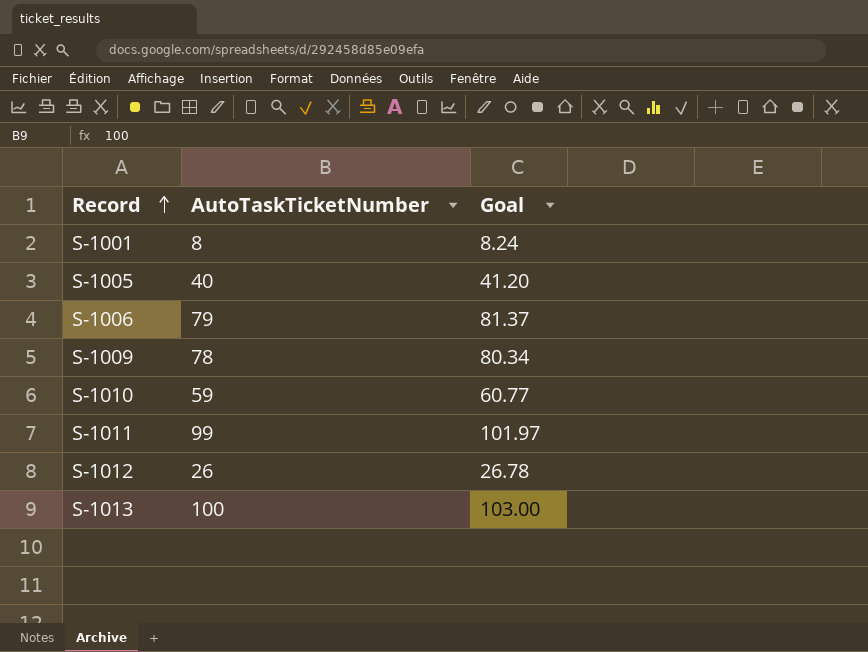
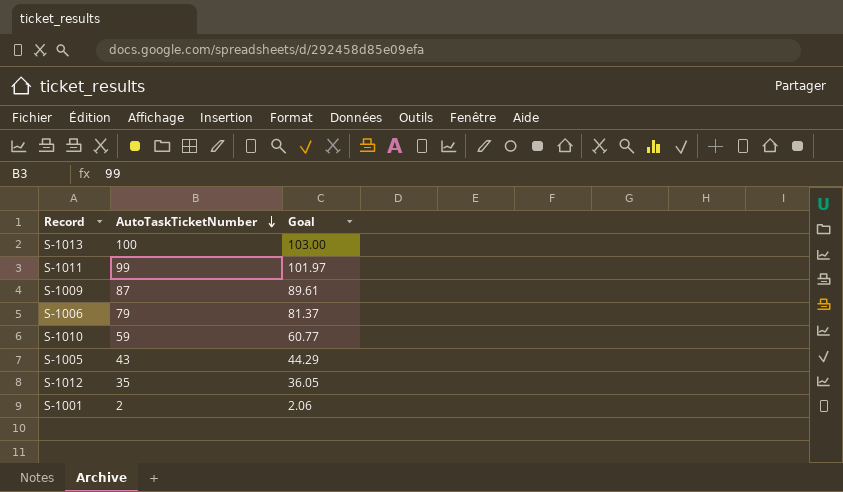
row order: Record ascending -> AutoTaskTicketNumber descending
S-1009 | AutoTaskTicketNumber: 78 -> 87
S-1009 | Goal: 80.34 -> 89.61
S-1005 | AutoTaskTicketNumber: 40 -> 43
S-1005 | Goal: 41.20 -> 44.29
S-1012 | AutoTaskTicketNumber: 26 -> 35
S-1012 | Goal: 26.78 -> 36.05
S-1001 | AutoTaskTicketNumber: 8 -> 2
S-1001 | Goal: 8.24 -> 2.06

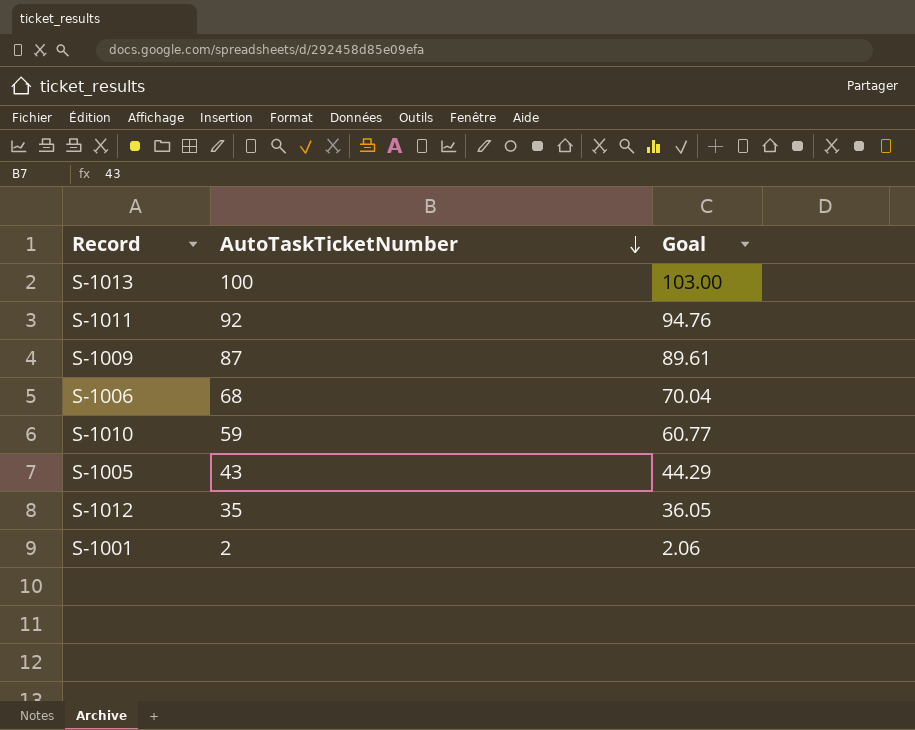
S-1011 | AutoTaskTicketNumber: 99 -> 92
S-1011 | Goal: 101.97 -> 94.76
S-1006 | AutoTaskTicketNumber: 79 -> 68
S-1006 | Goal: 81.37 -> 70.04

